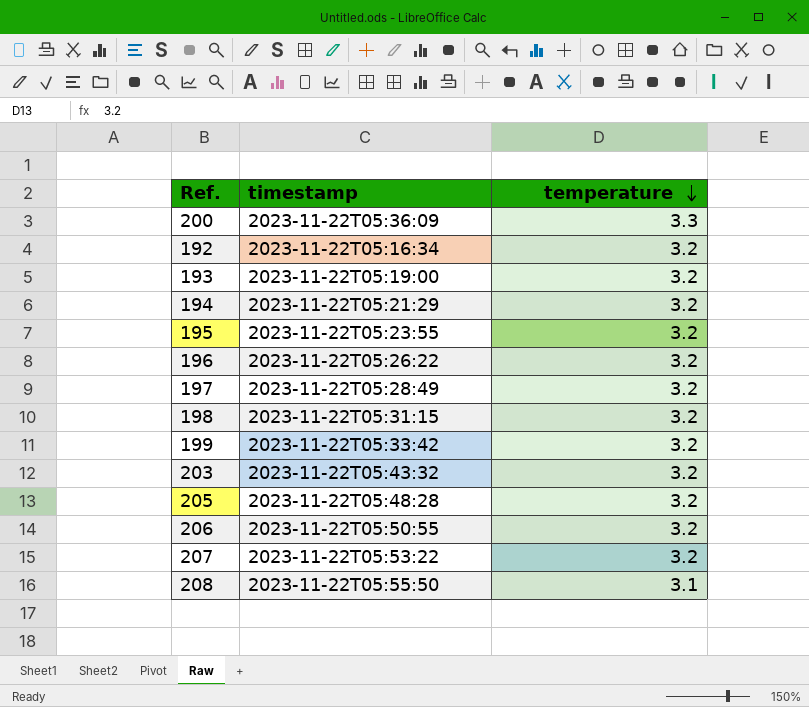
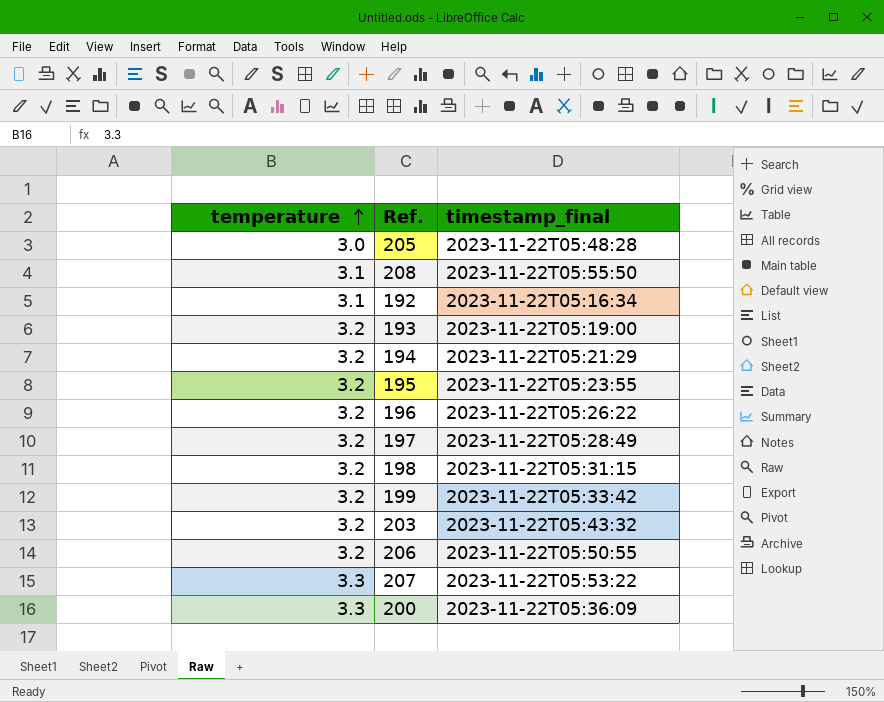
row order: temperature descending -> temperature ascending
column temperature | position: 3 -> 1
column name: timestamp -> timestamp_final
205 | temperature: 3.2 -> 3.0
192 | temperature: 3.2 -> 3.1
207 | temperature: 3.2 -> 3.3

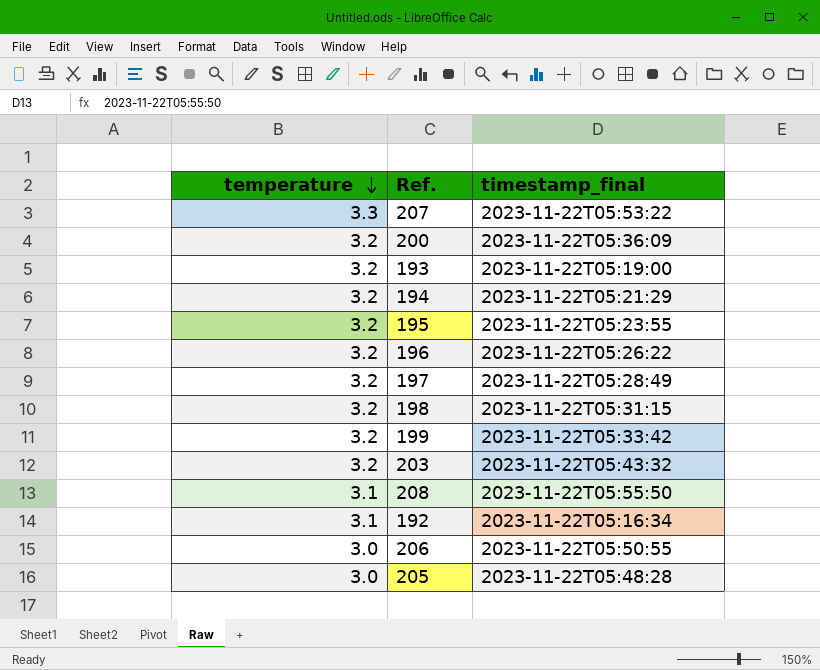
row order: temperature ascending -> temperature descending
200 | temperature: 3.3 -> 3.2
206 | temperature: 3.2 -> 3.0

